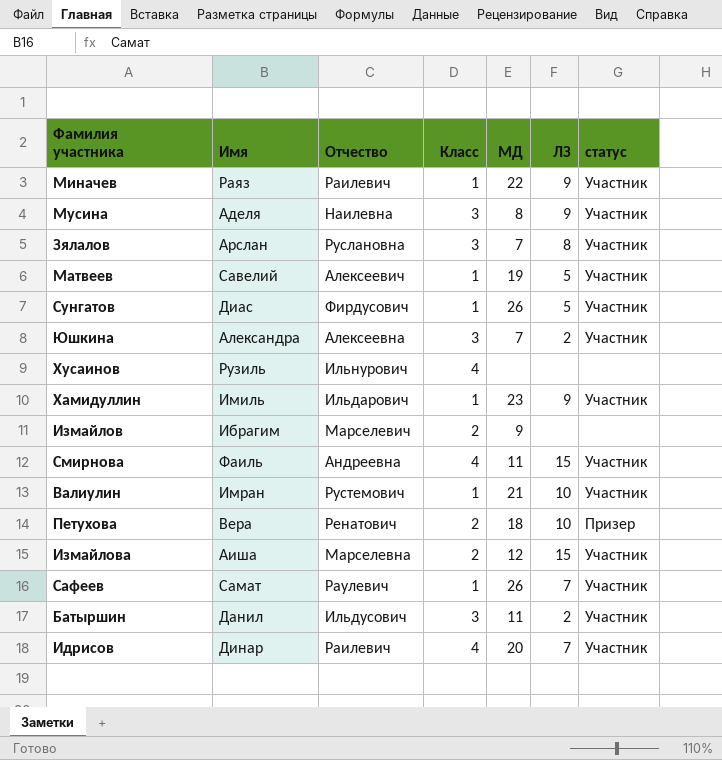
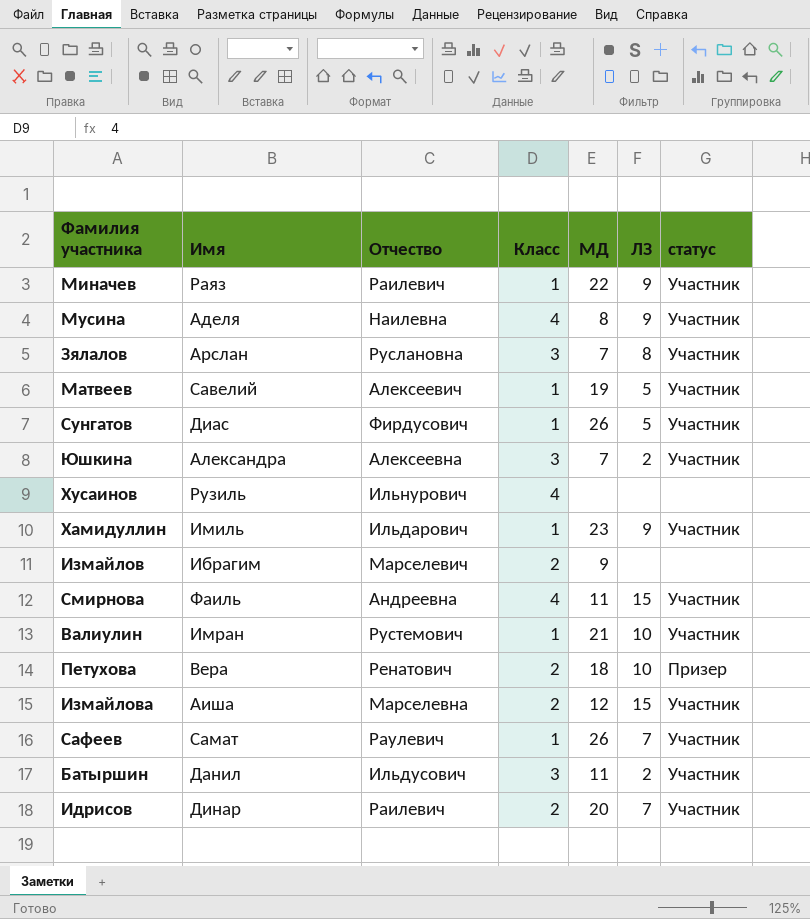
Мусина | Класс: 3 -> 4
Идрисов | Класс: 4 -> 2

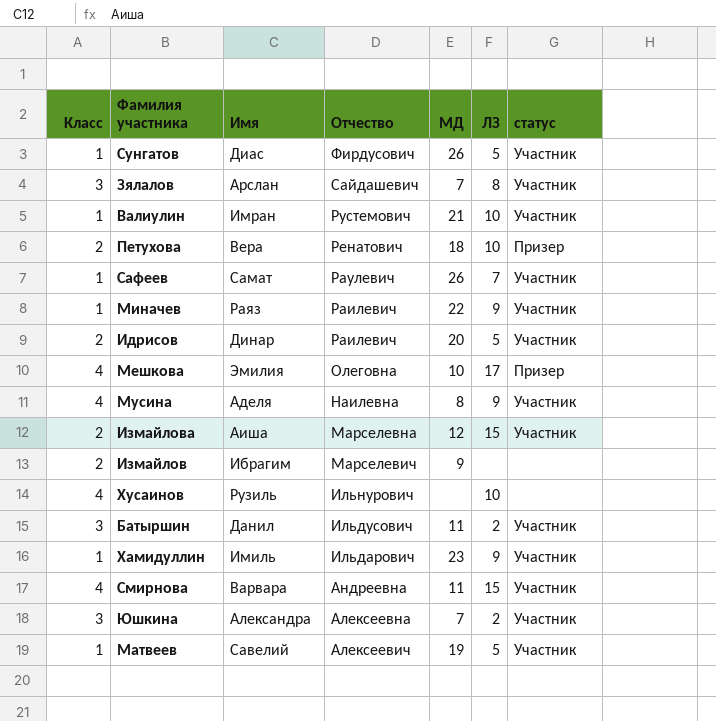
row order: none -> Отчество descending
column Класс | position: 4 -> 1
Зялалов | Отчество: Руслановна -> Сайдашевич
Идрисов | ЛЗ: 7 -> 5
row Мешкова: none -> 4 | Эмилия | Олеговна | 10 | 17 | Призер
Хусаинов | ЛЗ: none -> 10
Смирнова | Имя: Фаиль -> Варвара

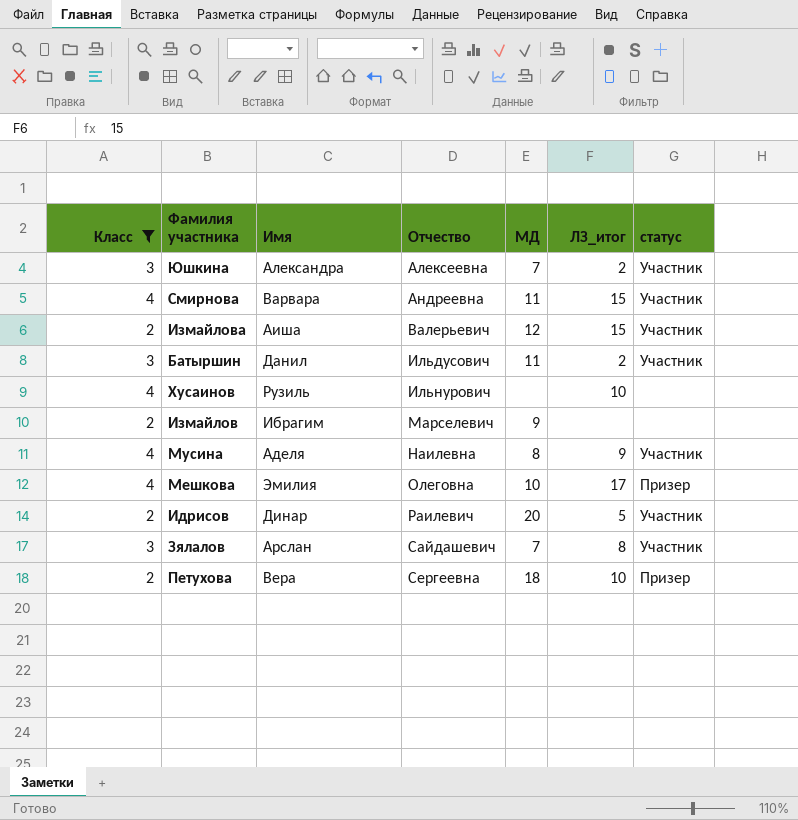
filter: none -> Класс != 1
row order: Отчество descending -> Отчество ascending
column name: ЛЗ -> ЛЗ_итог
Измайлова | Отчество: Марселевна -> Валерьевич
Петухова | Отчество: Ренатович -> Сергеевна

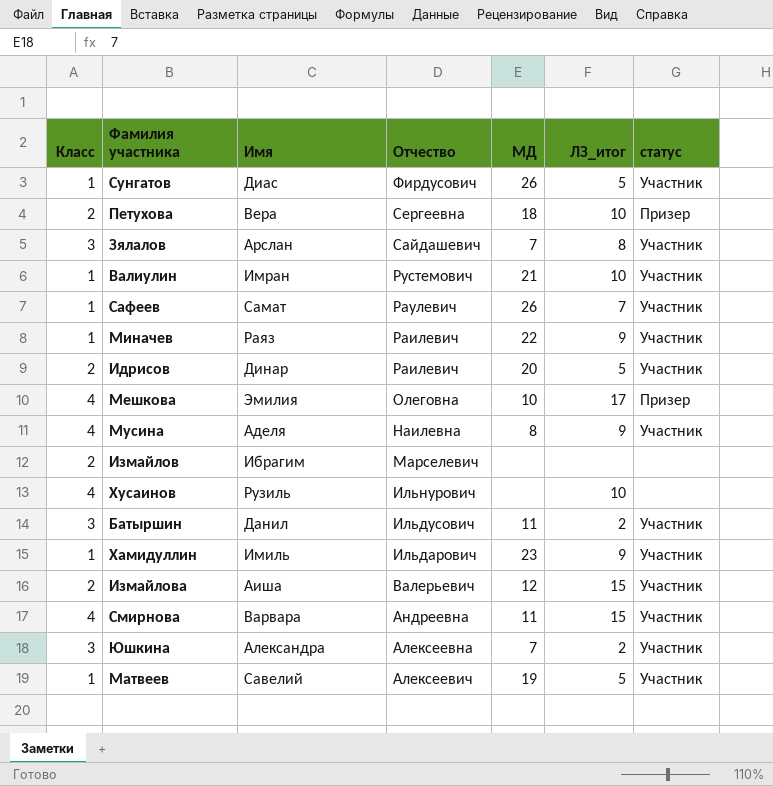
filter: Класс != 1 -> none
row order: Отчество ascending -> Отчество descending
Измайлов | МД: 9 -> none

